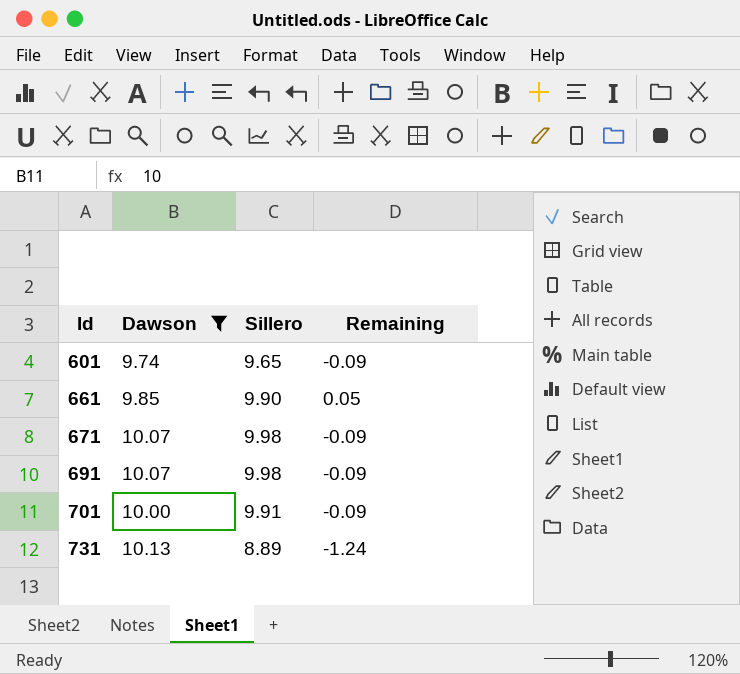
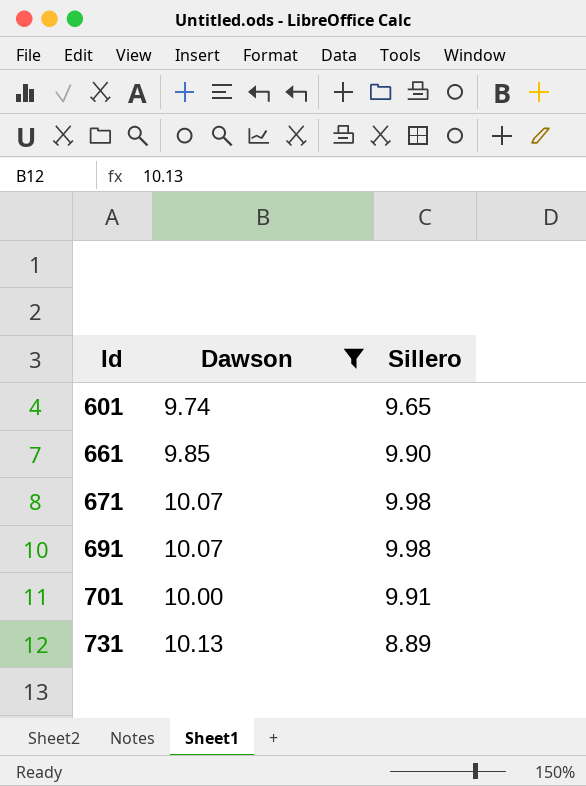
column Remaining | formula: [Sillero] - [Dawson] -> none

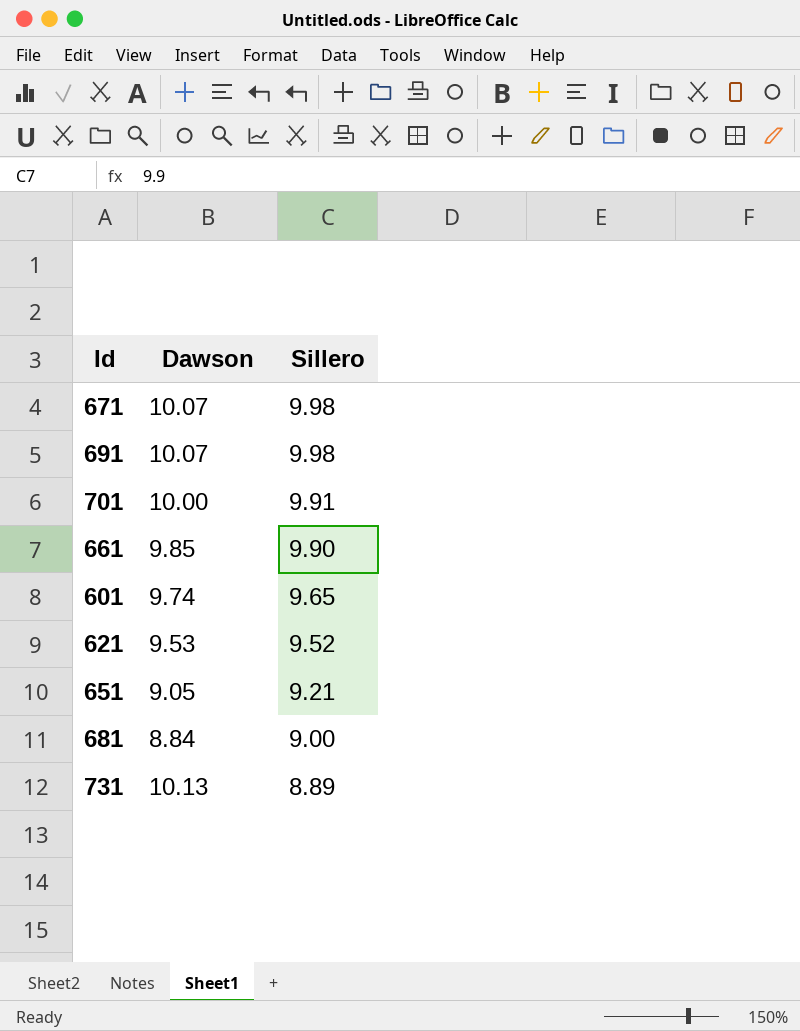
filter: Dawson >= 9.74 -> none
row order: Id ascending -> Sillero descending

